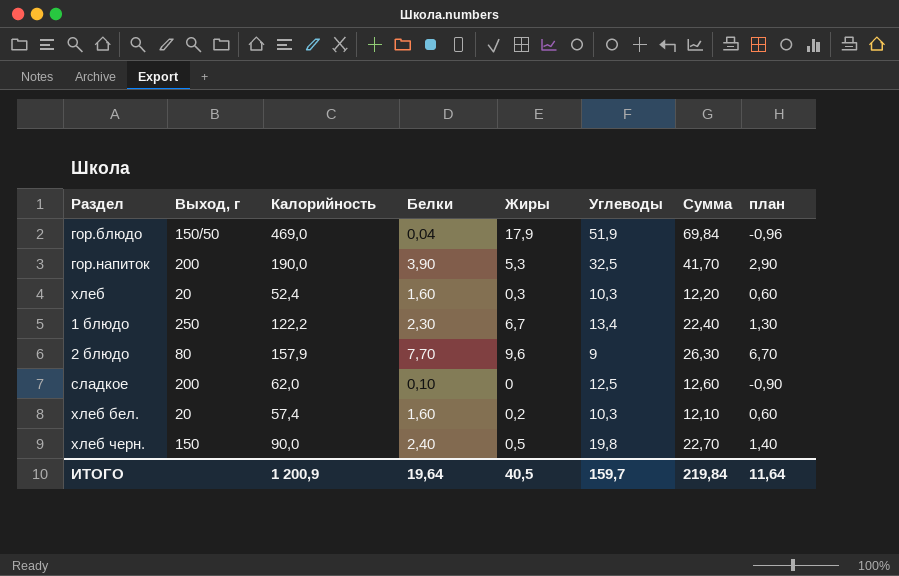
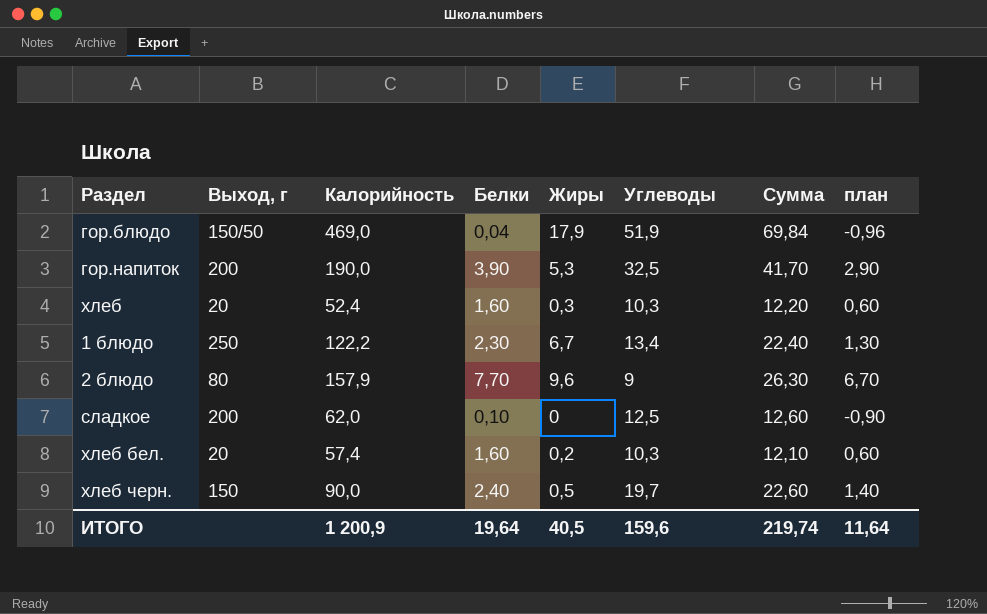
хлеб черн. | Углеводы: 19,8 -> 19,7
хлеб черн. | Сумма: 22,70 -> 22,60
ИТОГО | Углеводы: 159,7 -> 159,6
ИТОГО | Сумма: 219,84 -> 219,74

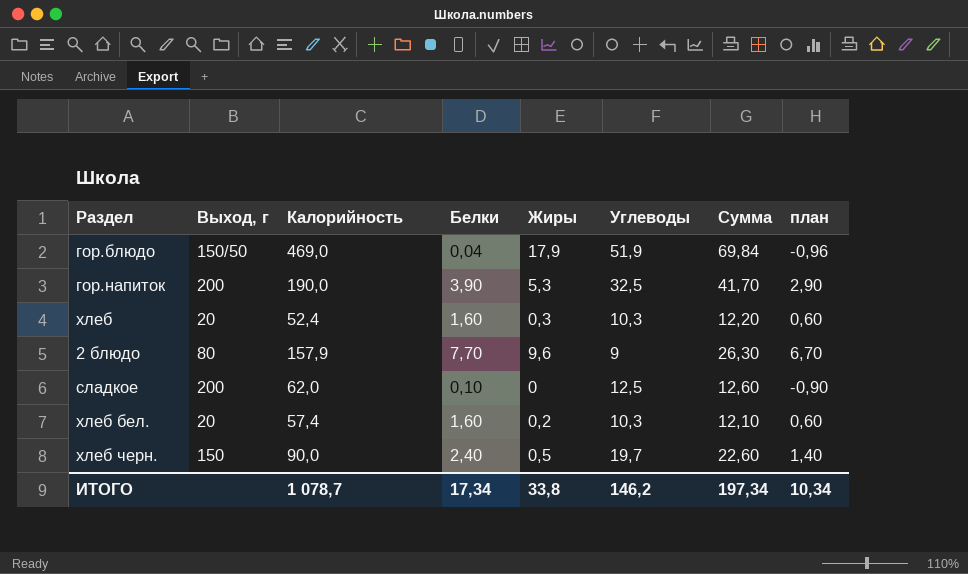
row 1 блюдо: 250 | 122,2 | 2,30 | 6,7 | 13,4 | 22,40 | 1,30 -> none
ИТОГО | Калорийность: 1 200,9 -> 1 078,7
ИТОГО | Белки: 19,64 -> 17,34
ИТОГО | Жиры: 40,5 -> 33,8
ИТОГО | Углеводы: 159,6 -> 146,2
ИТОГО | Сумма: 219,74 -> 197,34
ИТОГО | план: 11,64 -> 10,34

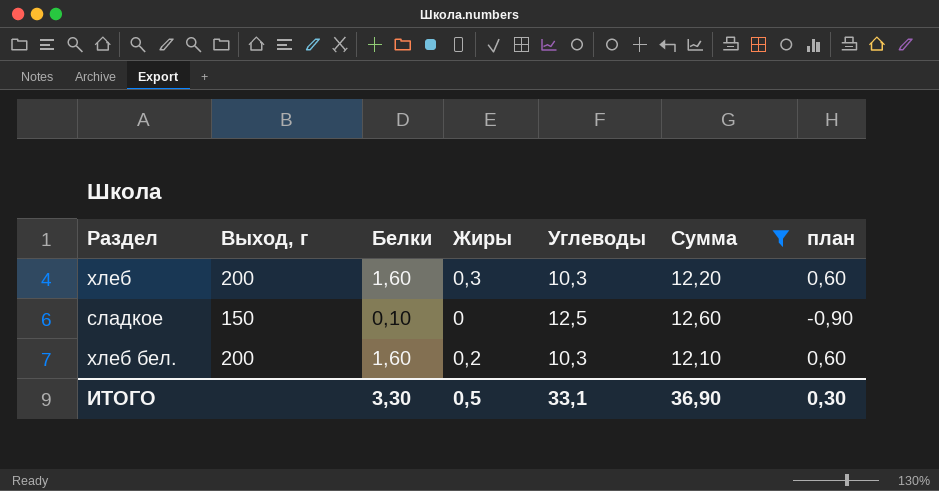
filter: none -> Сумма <= 12,60
column Калорийность | position: 3 -> none
хлеб | Выход, г: 20 -> 200
сладкое | Выход, г: 200 -> 150
хлеб бел. | Выход, г: 20 -> 200
ИТОГО | Белки: 17,34 -> 3,30
ИТОГО | Жиры: 33,8 -> 0,5
ИТОГО | Углеводы: 146,2 -> 33,1
ИТОГО | Сумма: 197,34 -> 36,90
ИТОГО | план: 10,34 -> 0,30

